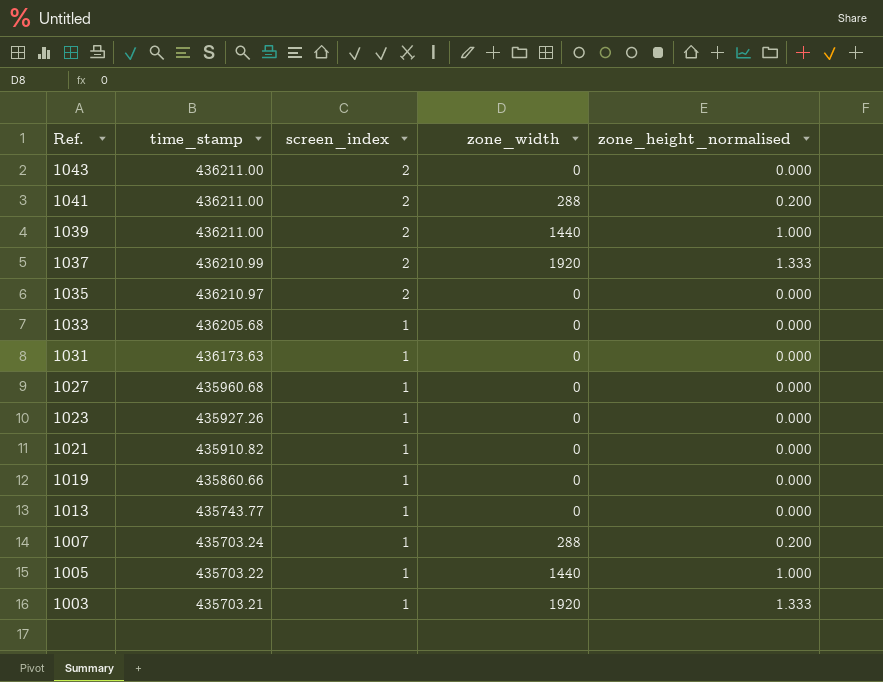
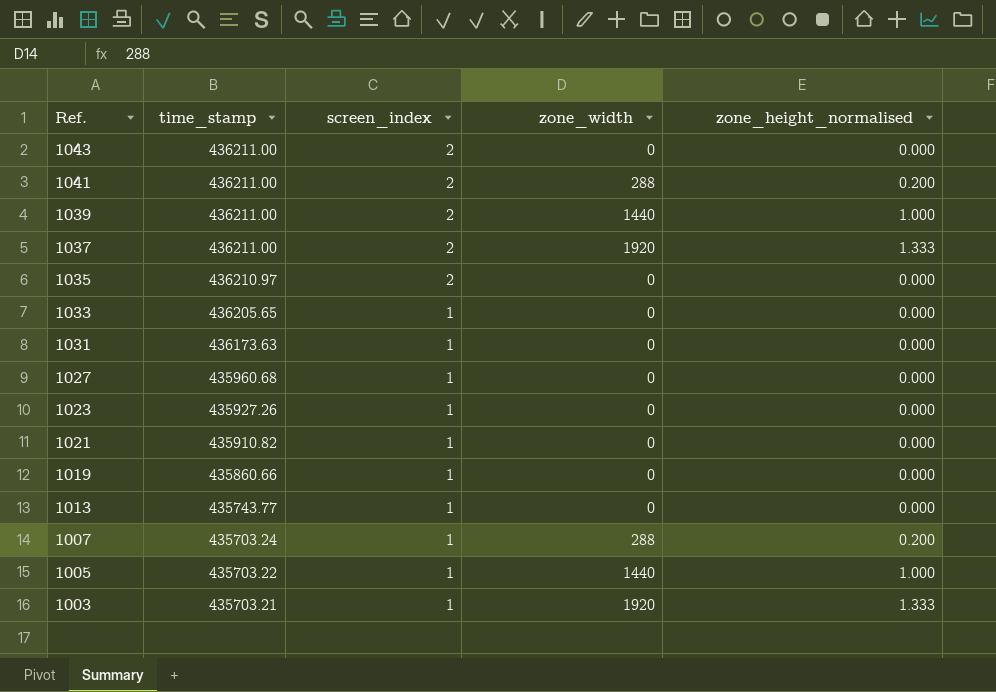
1037 | time_stamp: 436210.99 -> 436211.00
1033 | time_stamp: 436205.68 -> 436205.65

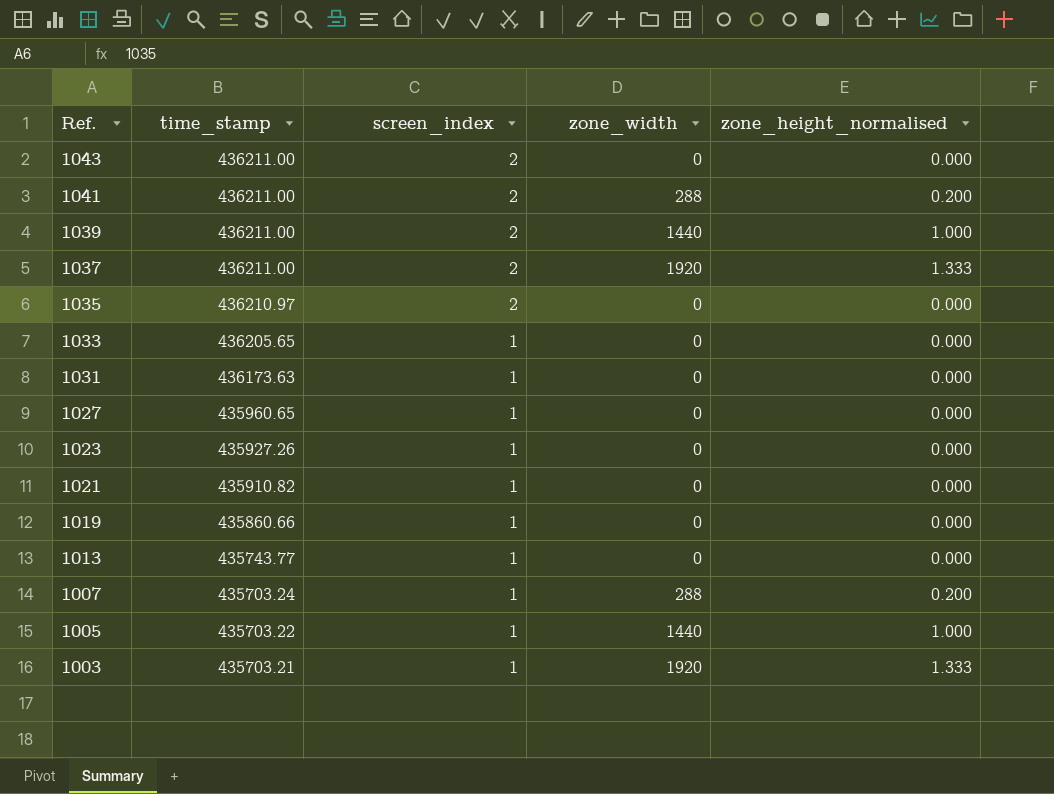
1027 | time_stamp: 435960.68 -> 435960.65

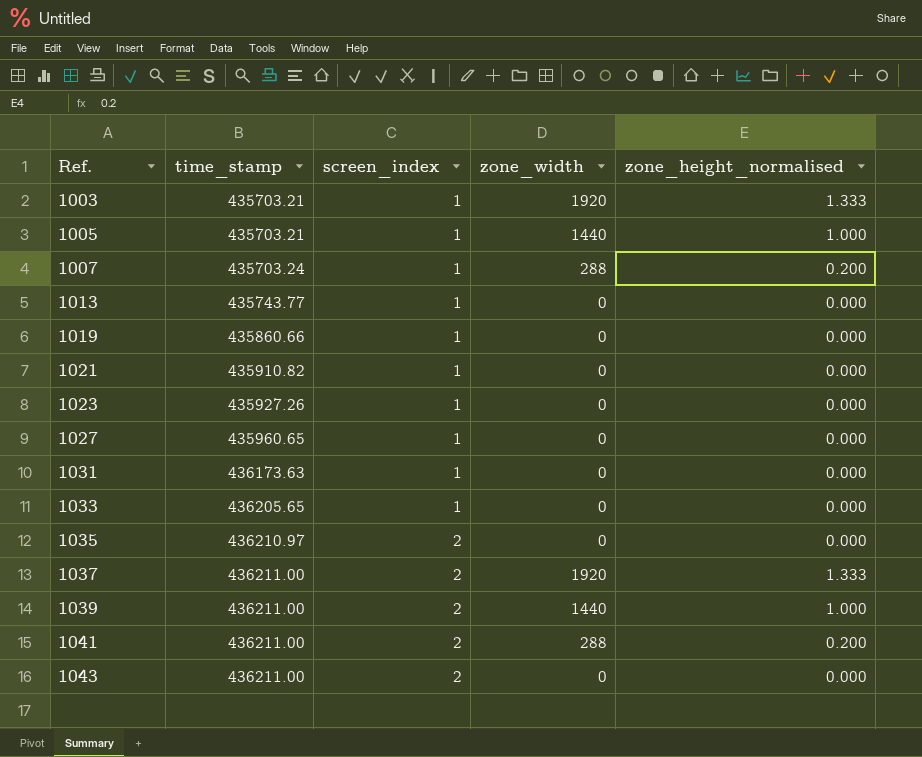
row order: Ref. descending -> Ref. ascending
1005 | time_stamp: 435703.22 -> 435703.21

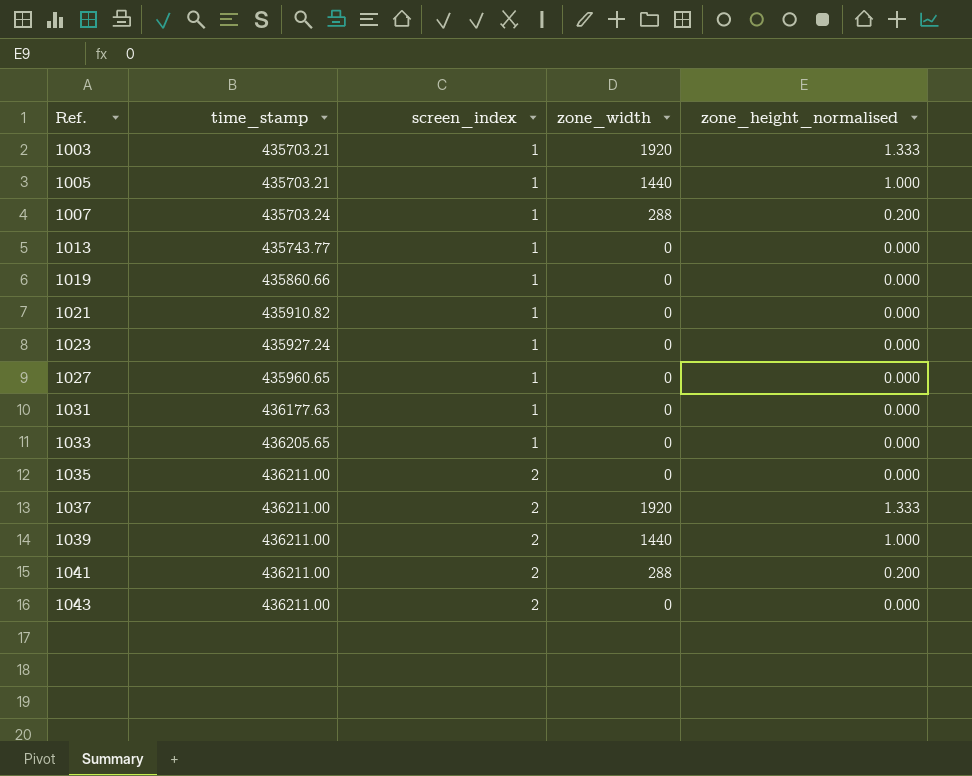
1023 | time_stamp: 435927.26 -> 435927.24
1031 | time_stamp: 436173.63 -> 436177.63
1035 | time_stamp: 436210.97 -> 436211.00

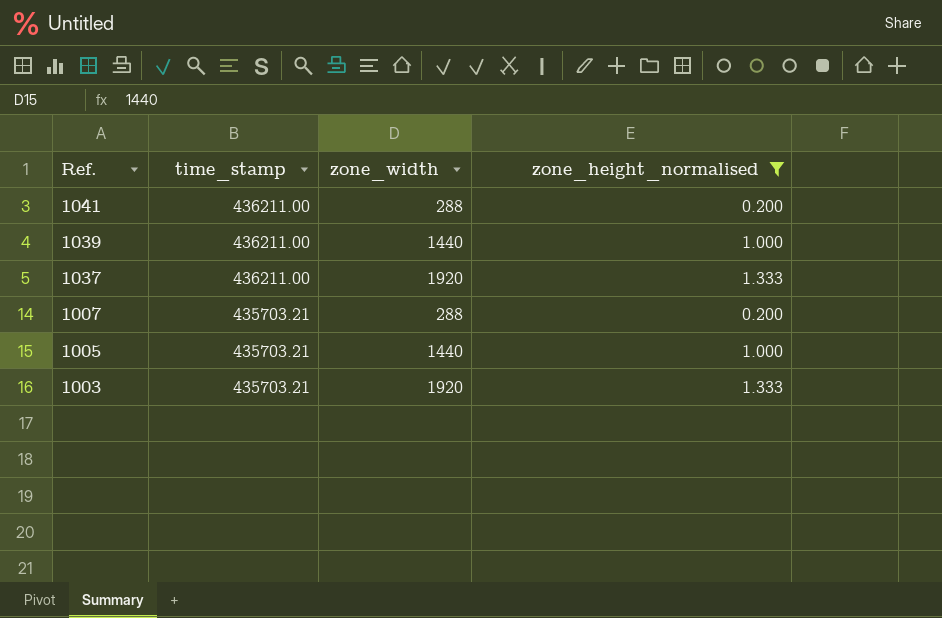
filter: none -> zone_height_normalised != 0.000
row order: Ref. ascending -> Ref. descending
column screen_index | position: 3 -> none
1007 | time_stamp: 435703.24 -> 435703.21

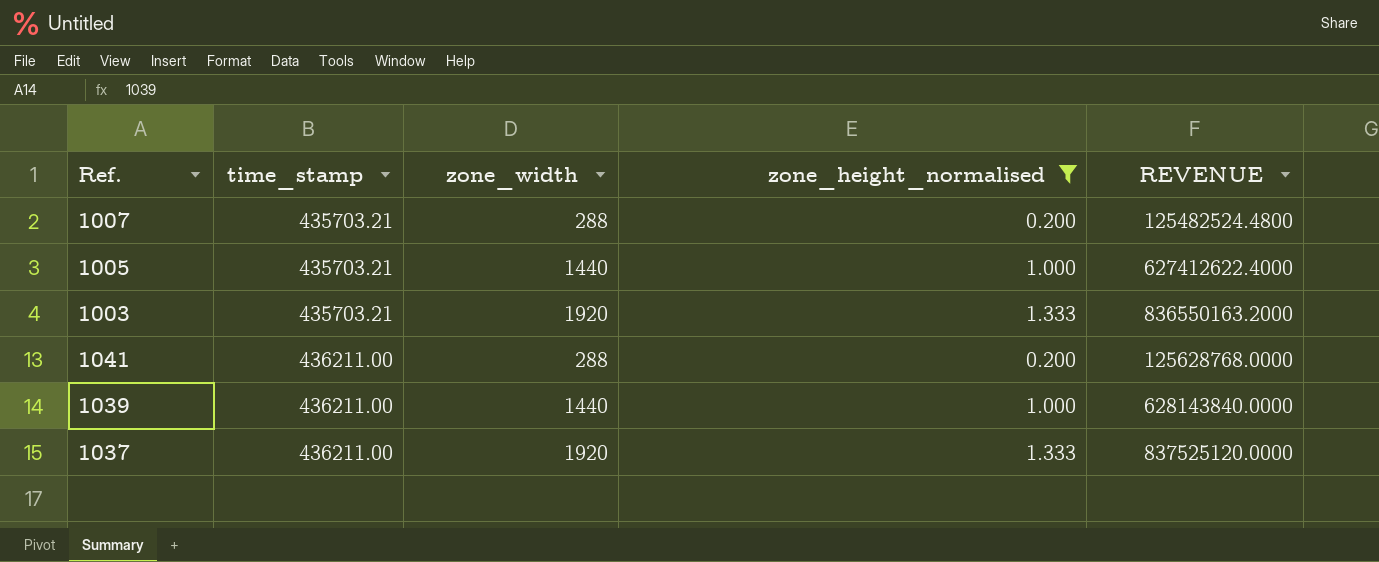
row order: Ref. descending -> time_stamp ascending
column REVENUE | formula: none -> [time_stamp] * [zone_width]

